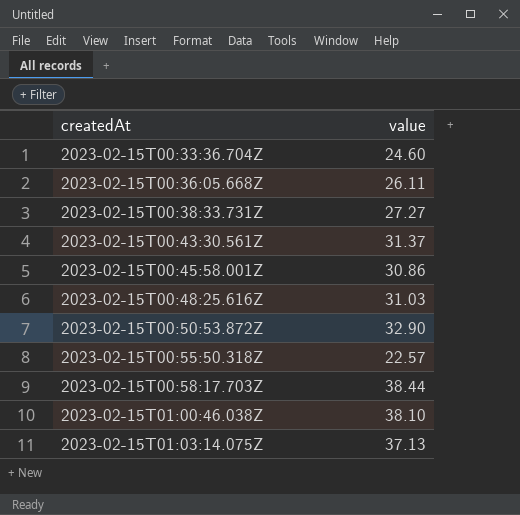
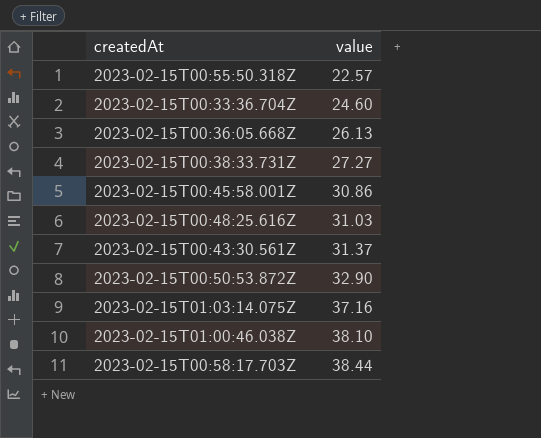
row order: createdAt ascending -> value ascending
2023-02-15T00:36:05.668Z | value: 26.11 -> 26.13
2023-02-15T01:03:14.075Z | value: 37.13 -> 37.16

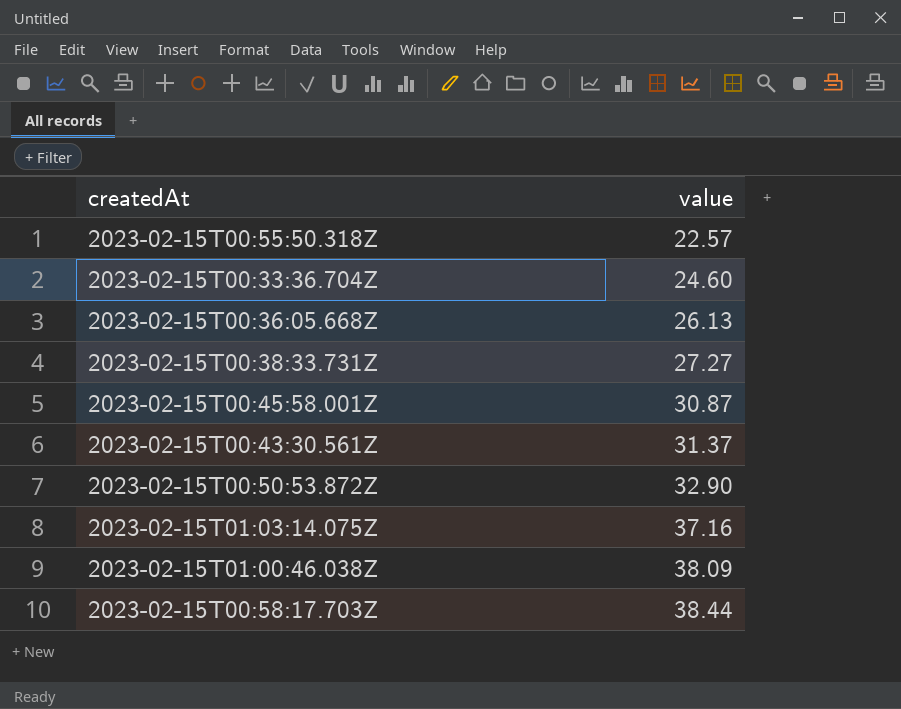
row 2023-02-15T00:48:25.616Z: 31.03 -> none
2023-02-15T00:45:58.001Z | value: 30.86 -> 30.87
2023-02-15T01:00:46.038Z | value: 38.10 -> 38.09

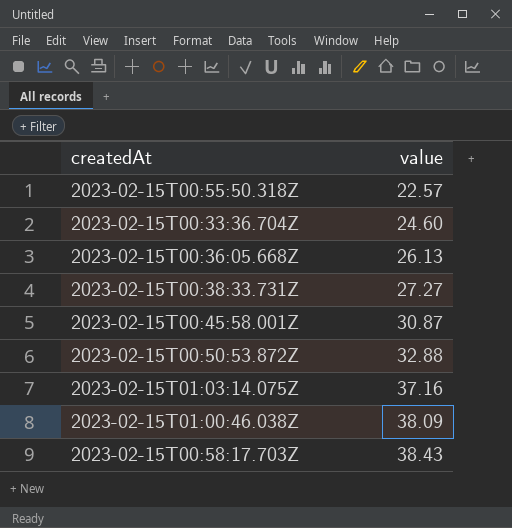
row 2023-02-15T00:43:30.561Z: 31.37 -> none
2023-02-15T00:50:53.872Z | value: 32.90 -> 32.88
2023-02-15T00:58:17.703Z | value: 38.44 -> 38.43

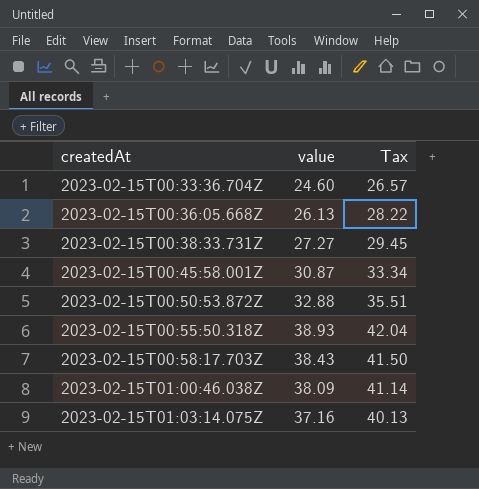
row order: value ascending -> createdAt ascending
column Tax | formula: none -> [value] * 1.08
2023-02-15T00:55:50.318Z | value: 22.57 -> 38.93

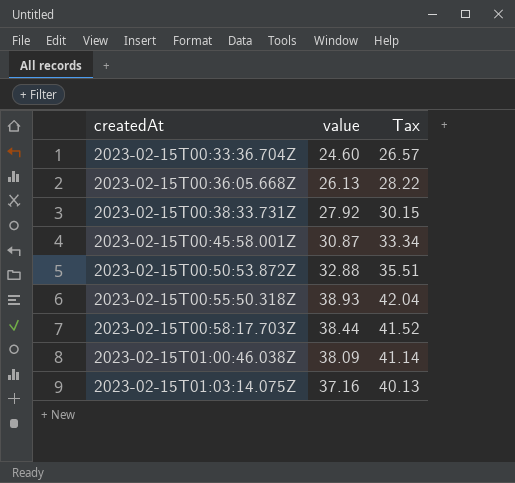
2023-02-15T00:38:33.731Z | value: 27.27 -> 27.92
2023-02-15T00:38:33.731Z | Tax: 29.45 -> 30.15
2023-02-15T00:58:17.703Z | value: 38.43 -> 38.44
2023-02-15T00:58:17.703Z | Tax: 41.50 -> 41.52

